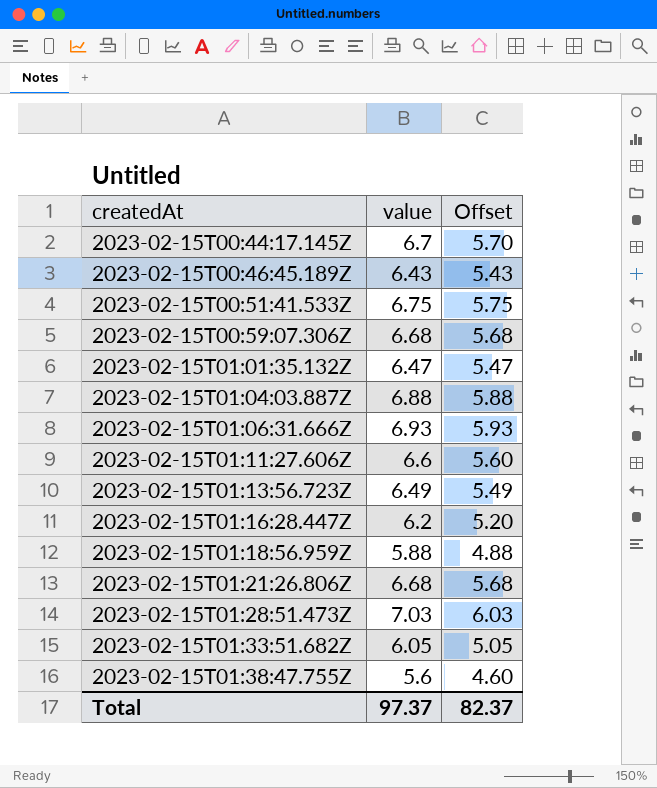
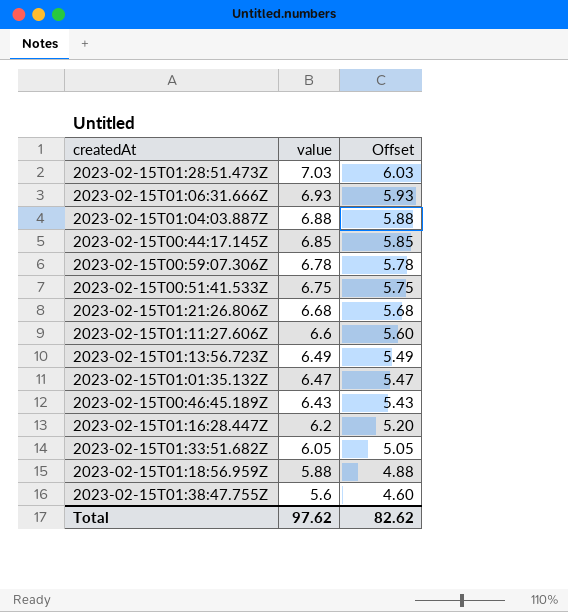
row order: createdAt ascending -> value descending
2023-02-15T00:44:17.145Z | value: 6.7 -> 6.85
2023-02-15T00:44:17.145Z | Offset: 5.70 -> 5.85
2023-02-15T00:59:07.306Z | value: 6.68 -> 6.78
2023-02-15T00:59:07.306Z | Offset: 5.68 -> 5.78
Total | value: 97.37 -> 97.62
Total | Offset: 82.37 -> 82.62

